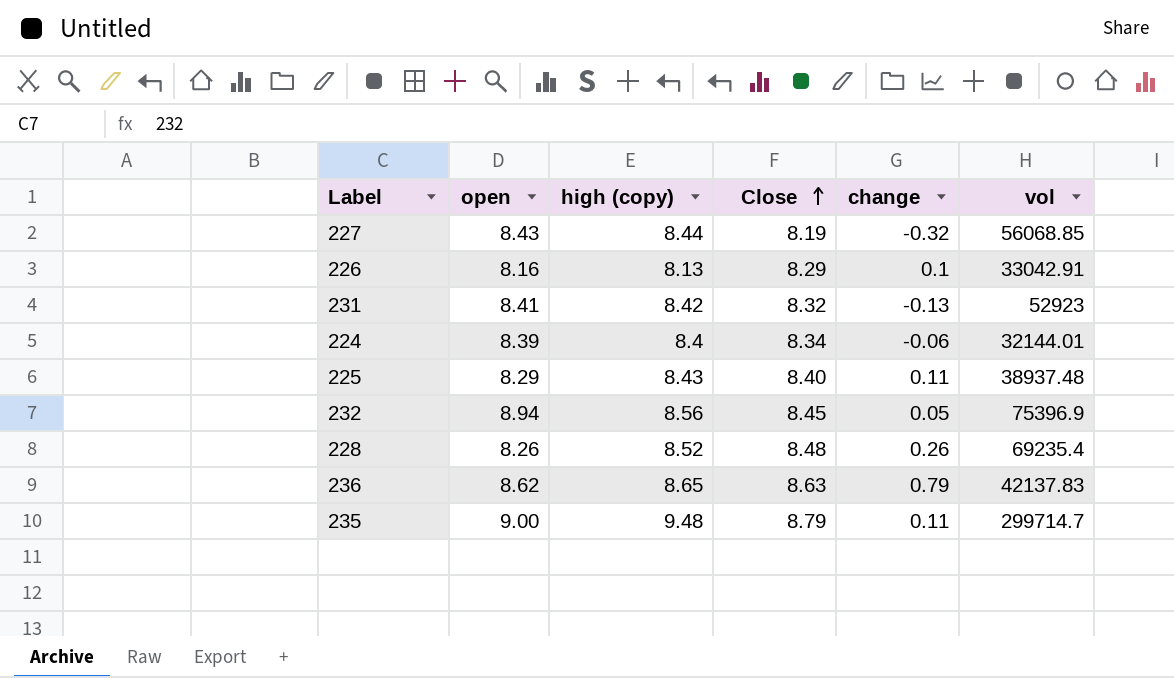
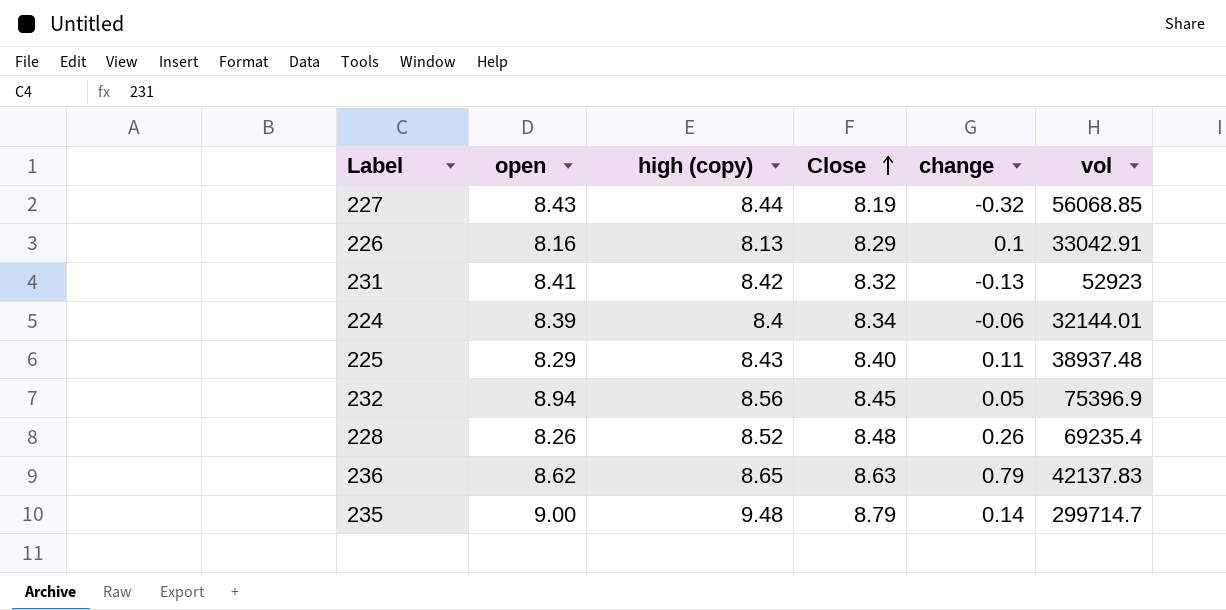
235 | change: 0.11 -> 0.14

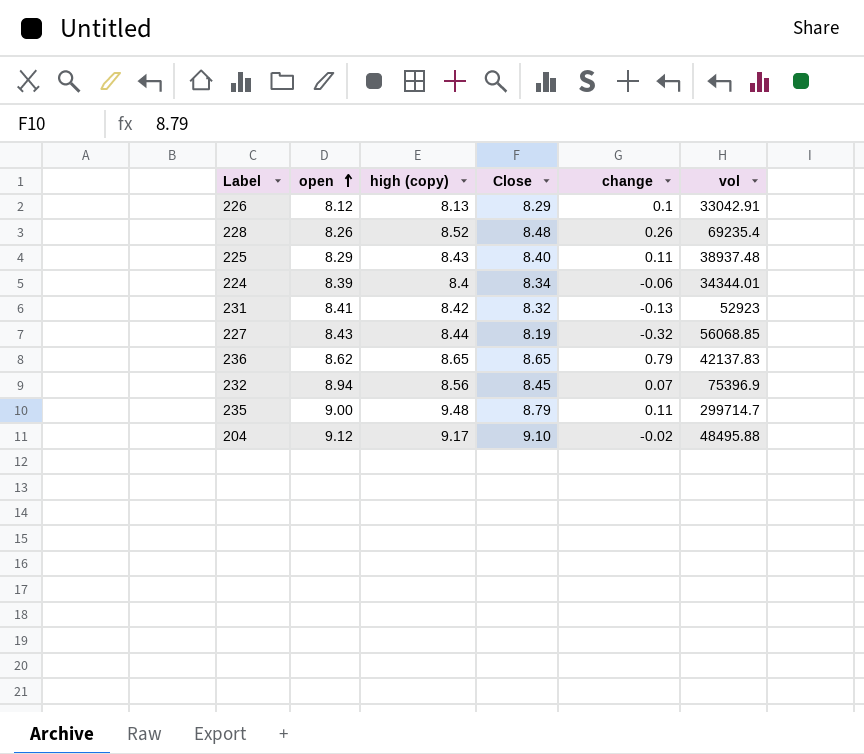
row order: Close ascending -> open ascending
226 | open: 8.16 -> 8.12
224 | vol: 32144.01 -> 34344.01
236 | Close: 8.63 -> 8.65
232 | change: 0.05 -> 0.07
235 | change: 0.14 -> 0.11
row 204: none -> 9.12 | 9.17 | 9.10 | -0.02 | 48495.88

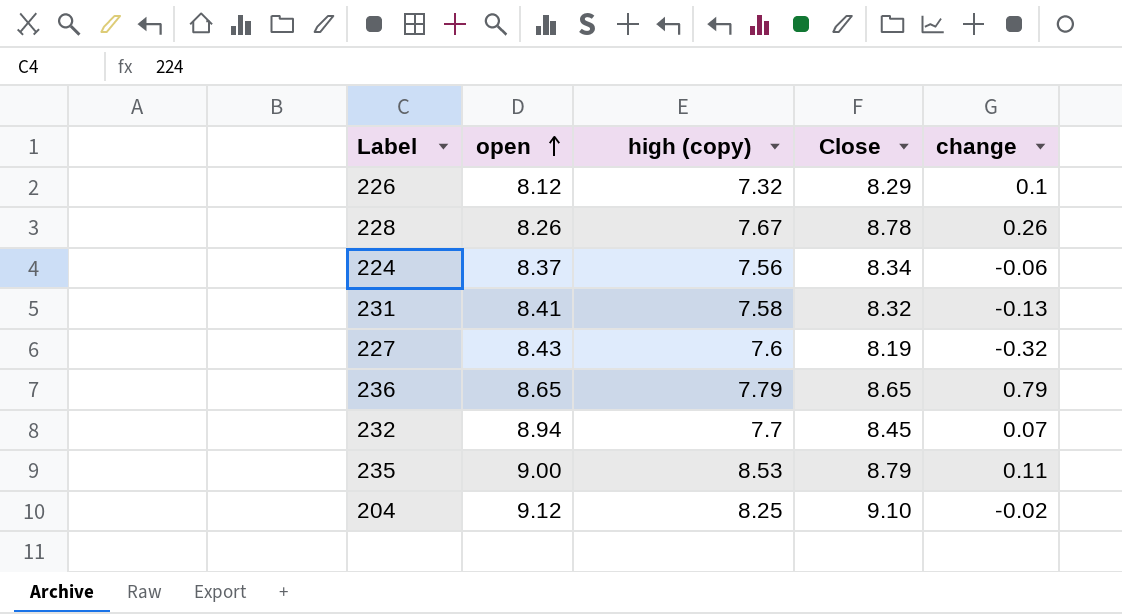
column vol | position: 6 -> none
row 225: 8.29 | 8.43 | 8.40 | 0.11 | 38937.48 -> none
226 | high (copy): 8.13 -> 7.32
228 | high (copy): 8.52 -> 7.67
228 | Close: 8.48 -> 8.78
224 | open: 8.39 -> 8.37
224 | high (copy): 8.4 -> 7.56
231 | high (copy): 8.42 -> 7.58
227 | high (copy): 8.44 -> 7.6
236 | open: 8.62 -> 8.65
236 | high (copy): 8.65 -> 7.79
232 | high (copy): 8.56 -> 7.7
235 | high (copy): 9.48 -> 8.53
204 | high (copy): 9.17 -> 8.25

